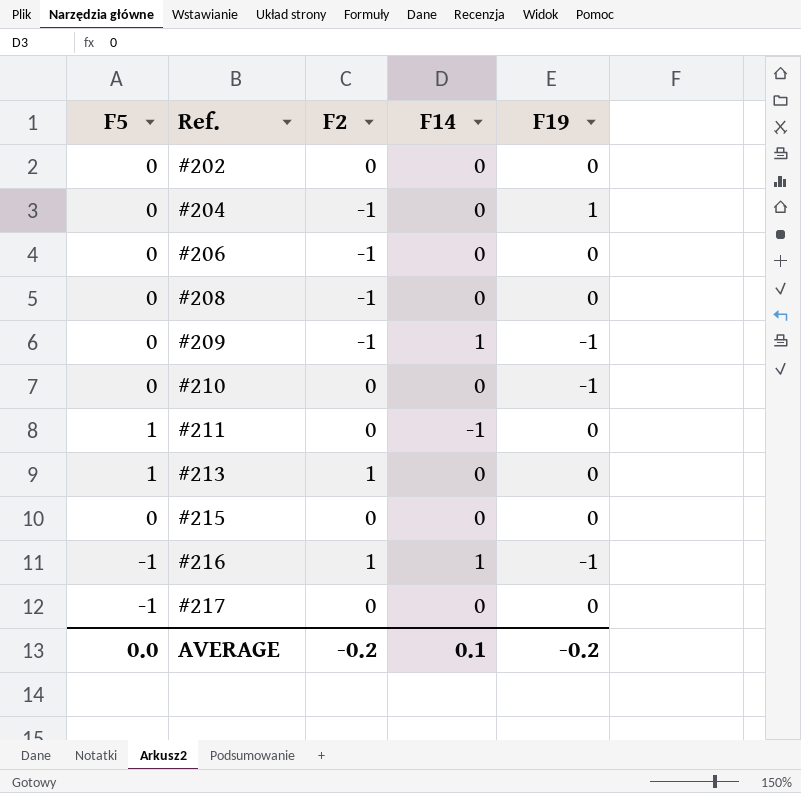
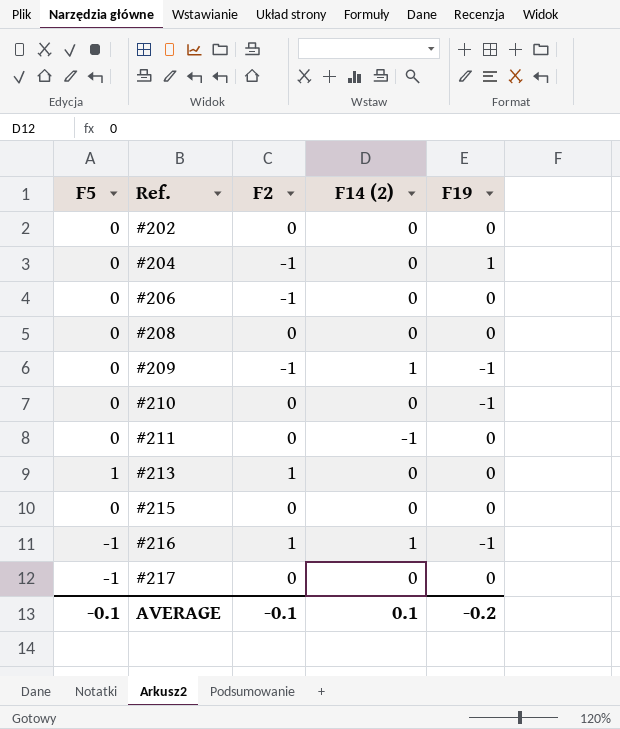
column name: F14 -> F14 (2)
#208 | F2: -1 -> 0
#211 | F5: 1 -> 0
AVERAGE | F5: 0.0 -> -0.1
AVERAGE | F2: -0.2 -> -0.1

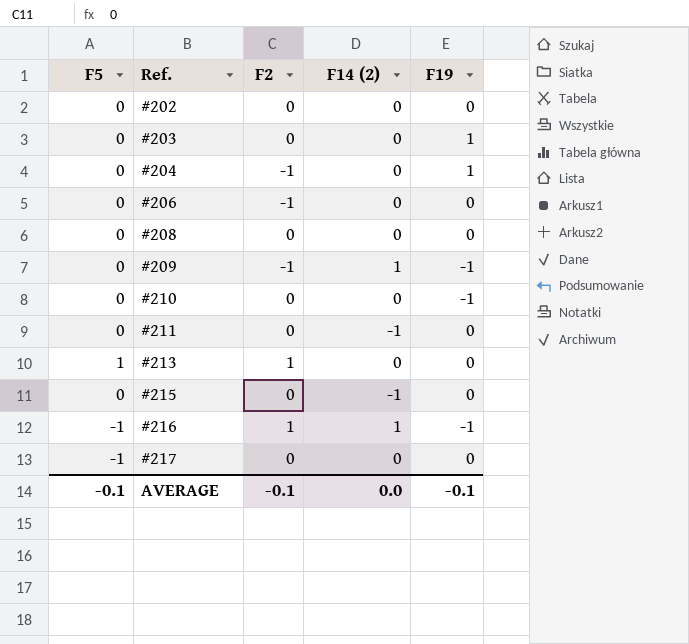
row #203: none -> 0 | 0 | 0 | 1
#215 | F14 (2): 0 -> -1
AVERAGE | F14 (2): 0.1 -> 0.0
AVERAGE | F19: -0.2 -> -0.1

